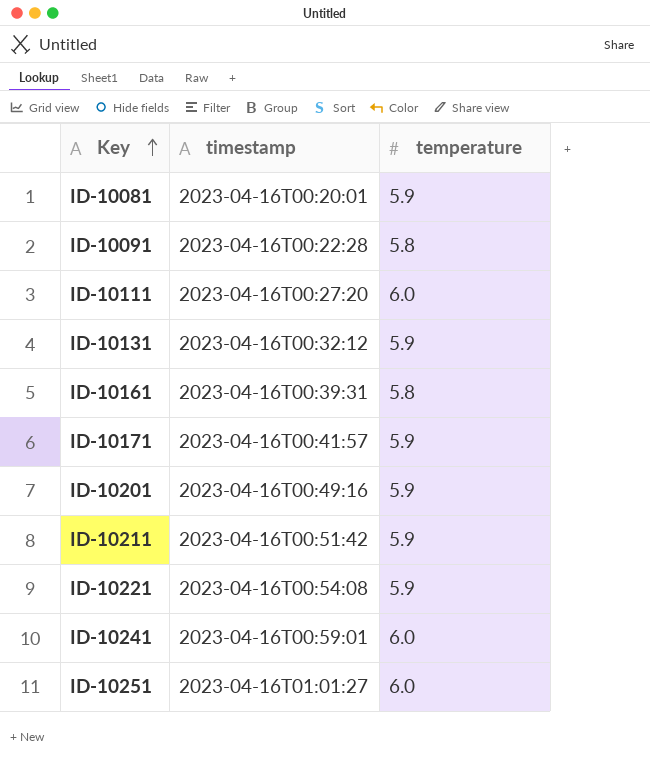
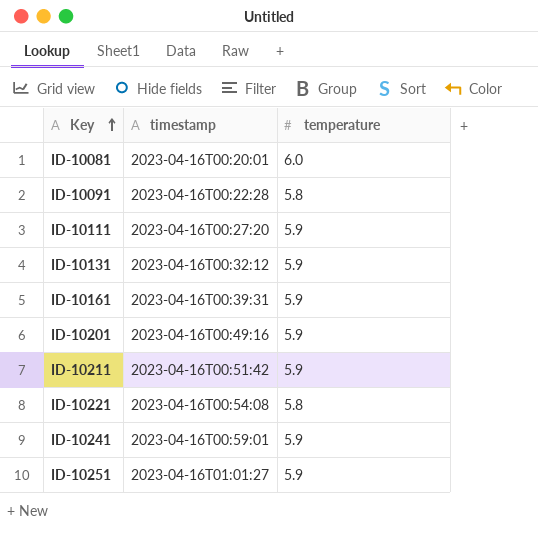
row ID-10171: 2023-04-16T00:41:57 | 5.9 -> none
ID-10081 | temperature: 5.9 -> 6.0
ID-10111 | temperature: 6.0 -> 5.9
ID-10161 | temperature: 5.8 -> 5.9
ID-10221 | temperature: 5.9 -> 5.8
ID-10241 | temperature: 6.0 -> 5.9
ID-10251 | temperature: 6.0 -> 5.9

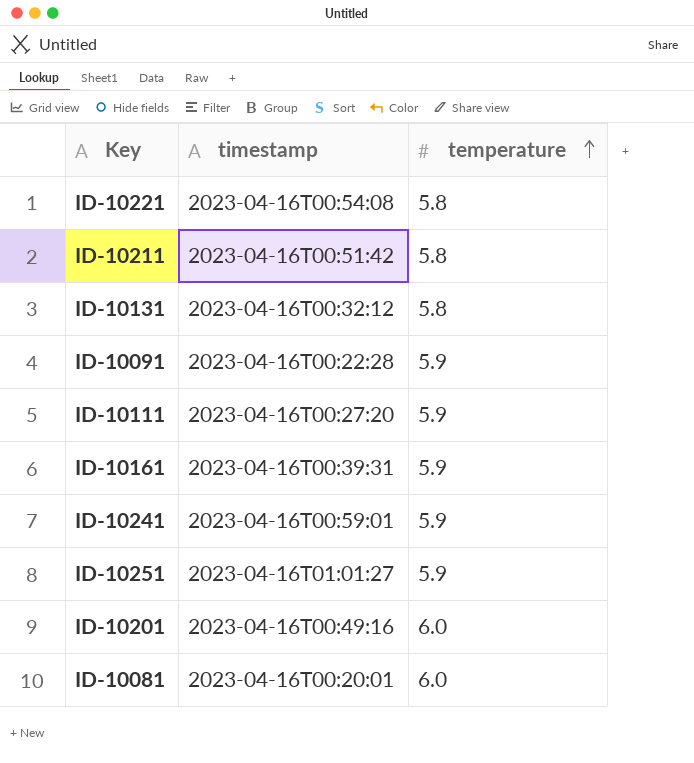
row order: Key ascending -> temperature ascending
ID-10211 | temperature: 5.9 -> 5.8
ID-10131 | temperature: 5.9 -> 5.8
ID-10091 | temperature: 5.8 -> 5.9
ID-10201 | temperature: 5.9 -> 6.0

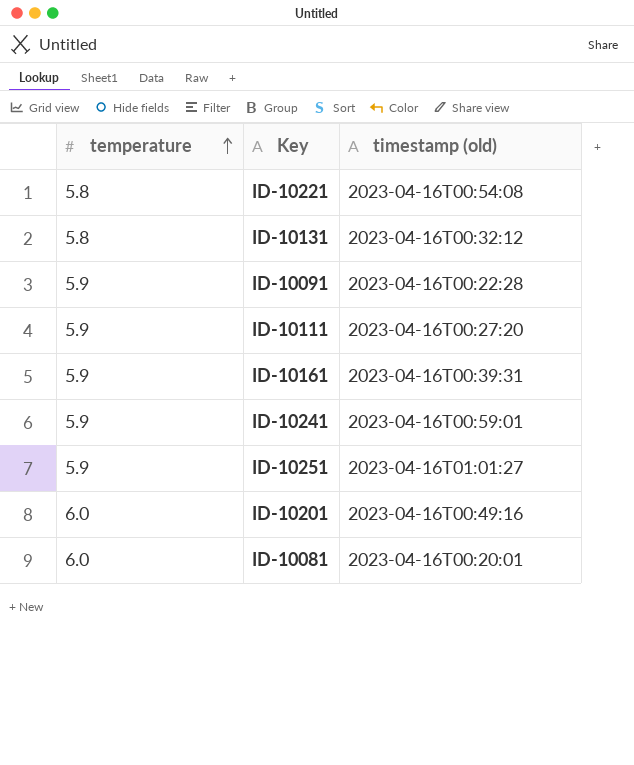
column temperature | position: 3 -> 1
column name: timestamp -> timestamp (old)
row ID-10211: 2023-04-16T00:51:42 | 5.8 -> none

